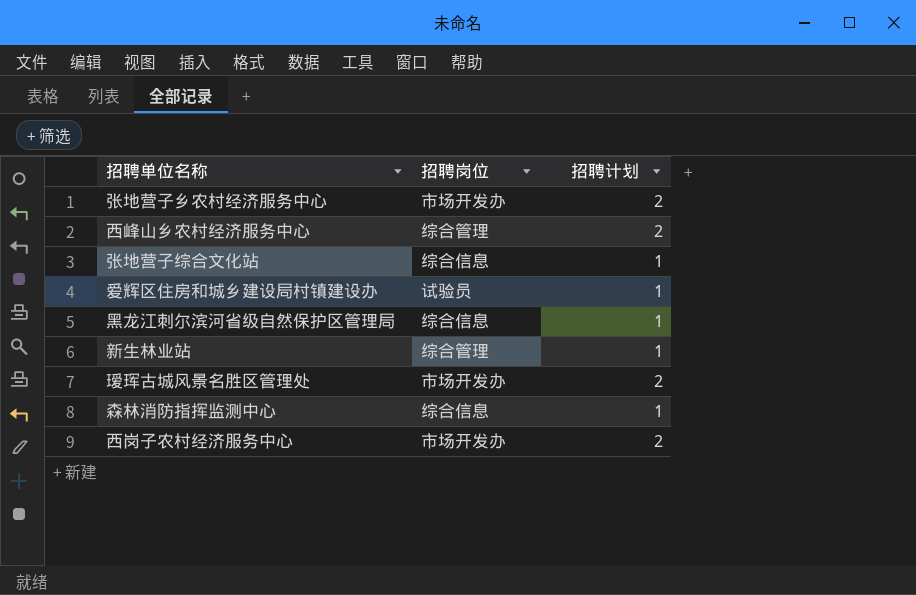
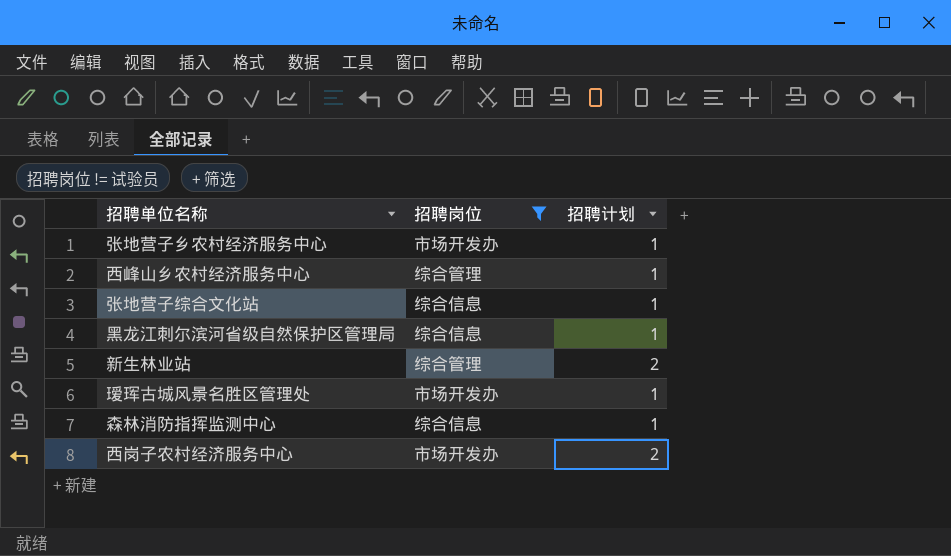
filter: none -> 招聘岗位 != 试验员
张地营子乡农村经济服务中心 | 招聘计划: 2 -> 1
西峰山乡农村经济服务中心 | 招聘计划: 2 -> 1
新生林业站 | 招聘计划: 1 -> 2
瑷珲古城风景名胜区管理处 | 招聘计划: 2 -> 1

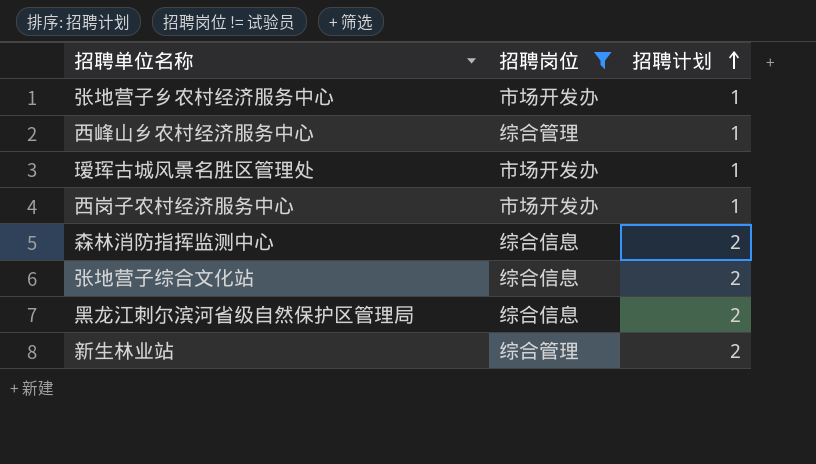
row order: none -> 招聘计划 ascending
西岗子农村经济服务中心 | 招聘计划: 2 -> 1
森林消防指挥监测中心 | 招聘计划: 1 -> 2
张地营子综合文化站 | 招聘计划: 1 -> 2
黑龙江刺尔滨河省级自然保护区管理局 | 招聘计划: 1 -> 2

